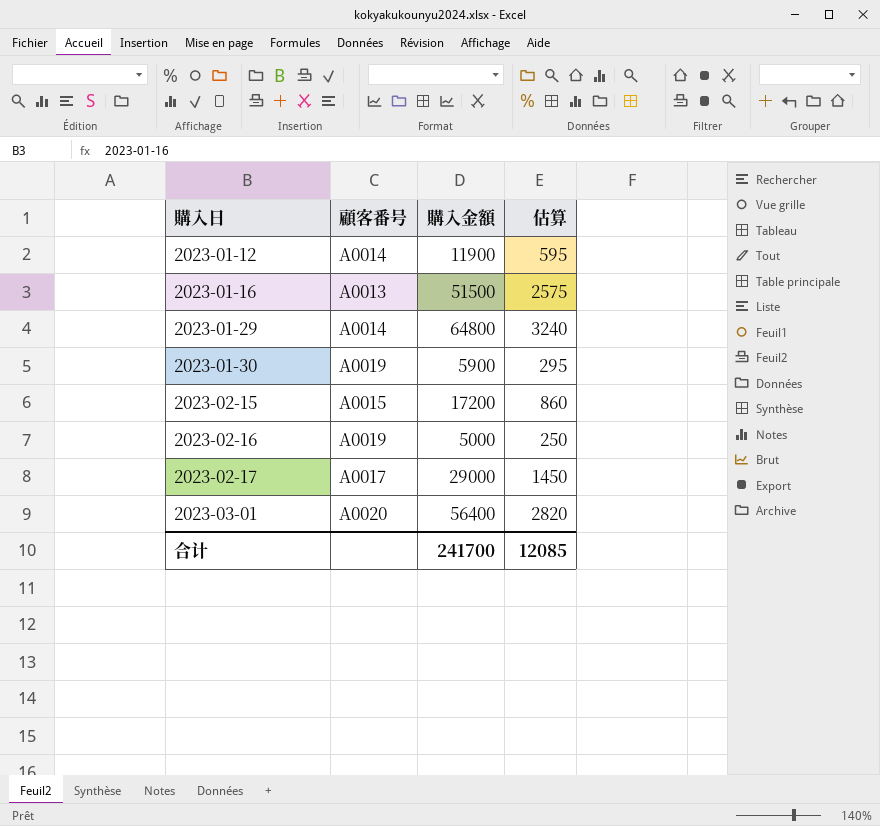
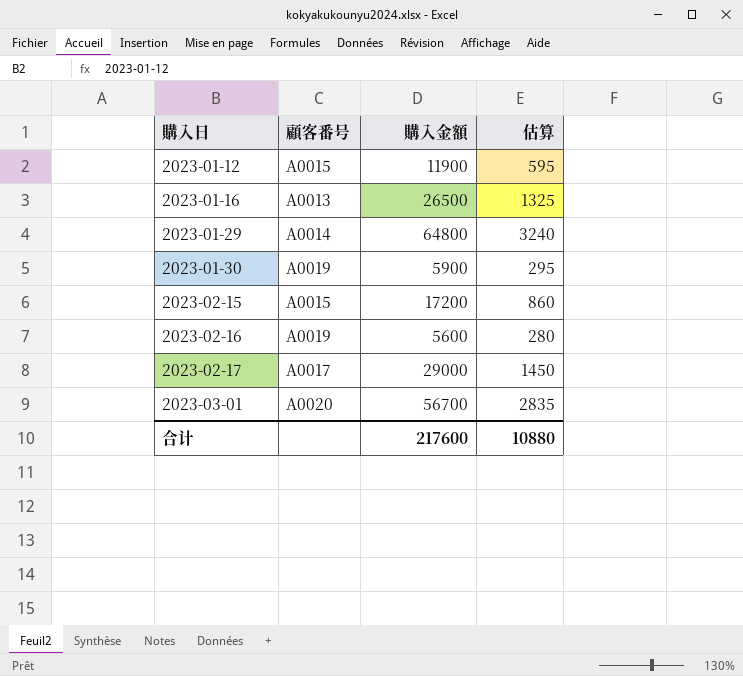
2023-01-12 | 顧客番号: A0014 -> A0015
2023-01-16 | 購入金額: 51500 -> 26500
2023-01-16 | 估算: 2575 -> 1325
2023-02-16 | 購入金額: 5000 -> 5600
2023-02-16 | 估算: 250 -> 280
2023-03-01 | 購入金額: 56400 -> 56700
2023-03-01 | 估算: 2820 -> 2835
合计 | 購入金額: 241700 -> 217600
合计 | 估算: 12085 -> 10880

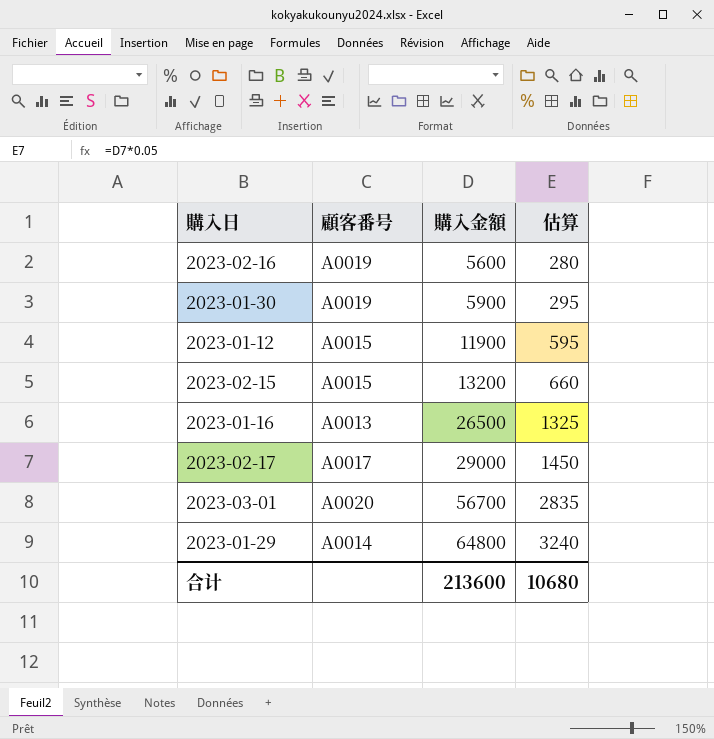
row order: 購入日 ascending -> 購入金額 ascending
2023-02-15 | 購入金額: 17200 -> 13200
2023-02-15 | 估算: 860 -> 660
合计 | 購入金額: 217600 -> 213600
合计 | 估算: 10880 -> 10680

